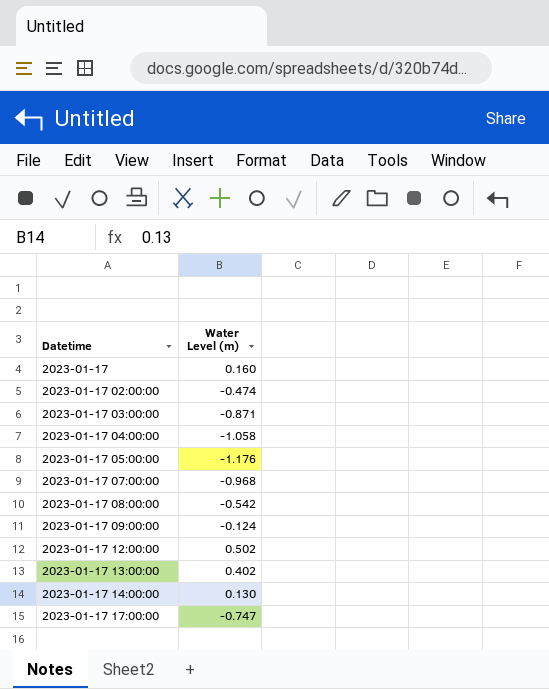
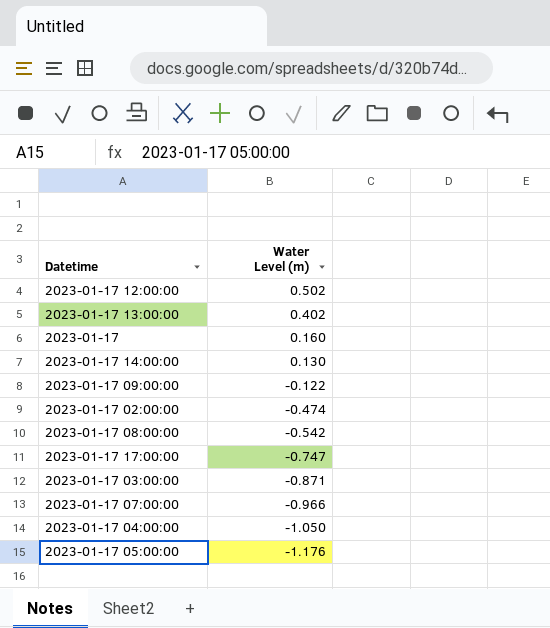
row order: Datetime ascending -> Water Level (m) descending
2023-01-17 09:00:00 | Water Level (m): -0.124 -> -0.122
2023-01-17 07:00:00 | Water Level (m): -0.968 -> -0.966
2023-01-17 04:00:00 | Water Level (m): -1.058 -> -1.050

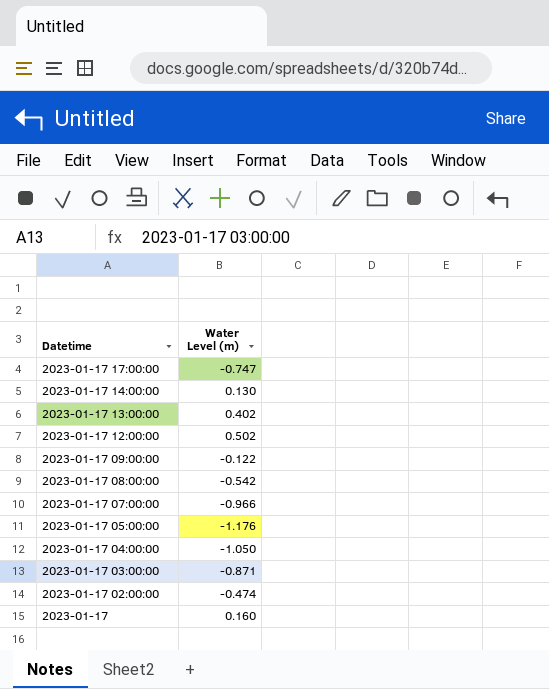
row order: Water Level (m) descending -> Datetime descending

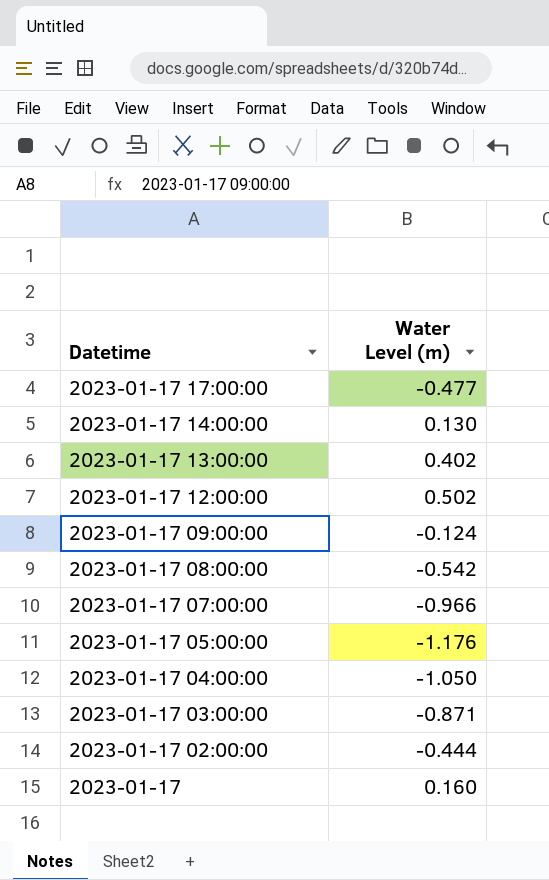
2023-01-17 17:00:00 | Water Level (m): -0.747 -> -0.477
2023-01-17 09:00:00 | Water Level (m): -0.122 -> -0.124
2023-01-17 02:00:00 | Water Level (m): -0.474 -> -0.444

